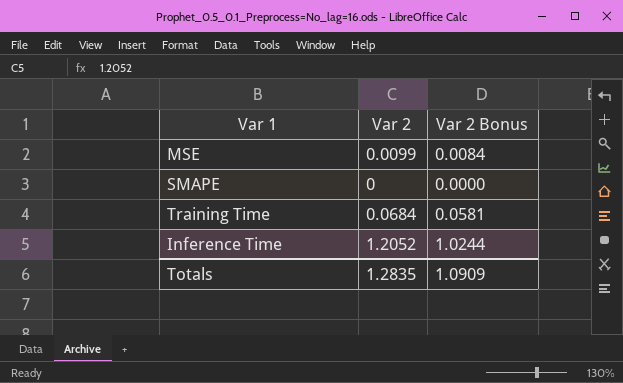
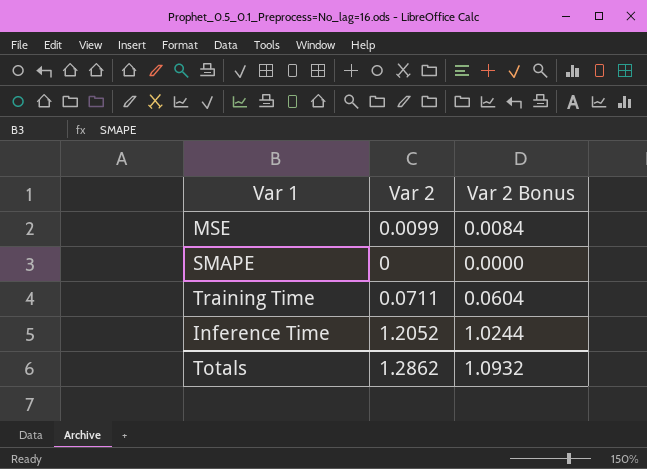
Training Time | Var 2: 0.0684 -> 0.0711
Training Time | Var 2 Bonus: 0.0581 -> 0.0604
Totals | Var 2: 1.2835 -> 1.2862
Totals | Var 2 Bonus: 1.0909 -> 1.0932

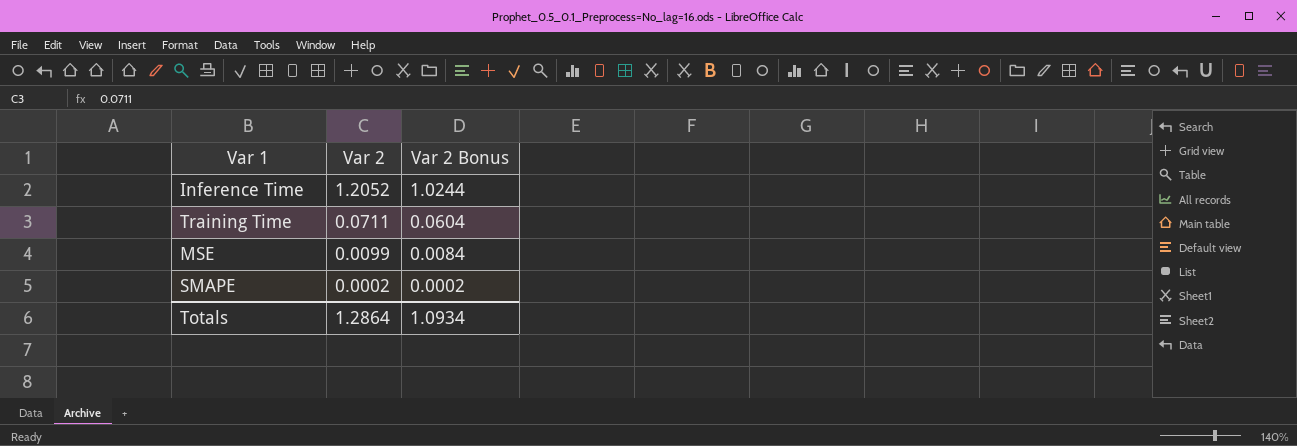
row order: none -> Var 2 descending
SMAPE | Var 2: 0 -> 0.0002
SMAPE | Var 2 Bonus: 0.0000 -> 0.0002
Totals | Var 2: 1.2862 -> 1.2864
Totals | Var 2 Bonus: 1.0932 -> 1.0934

